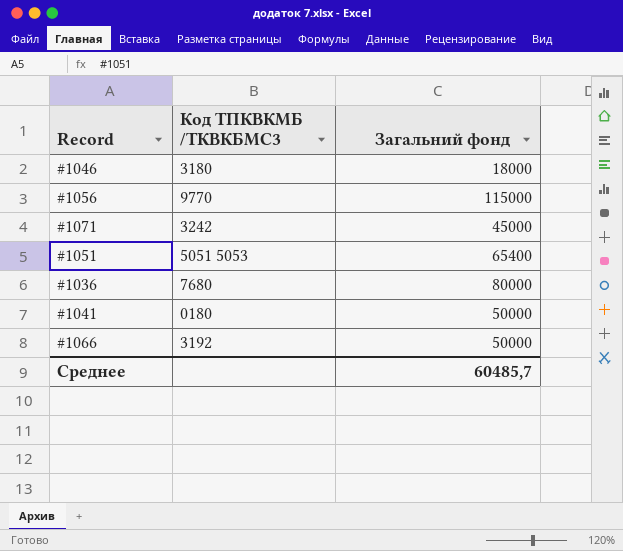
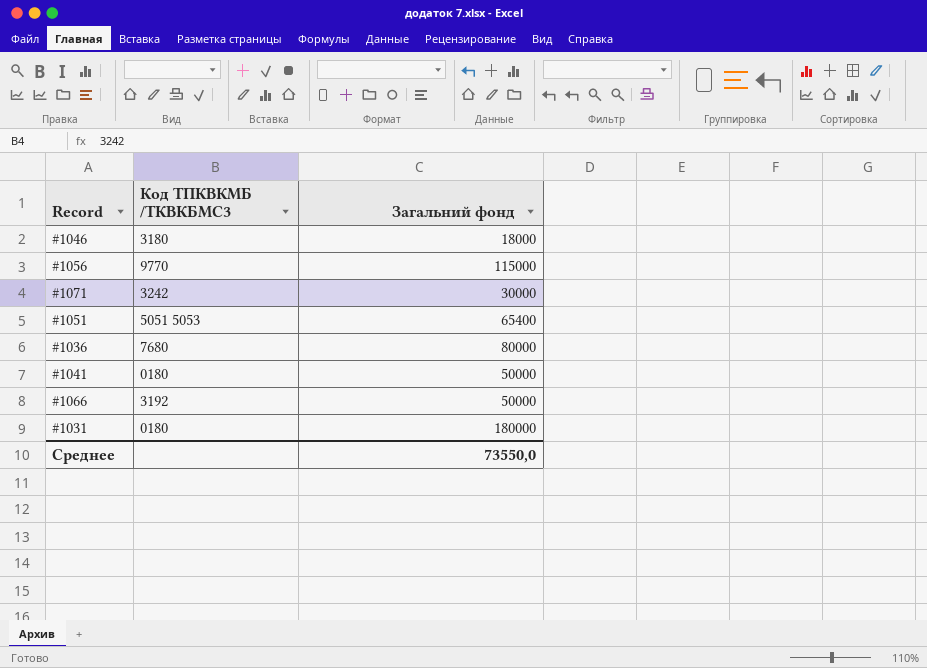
#1071 | Загальний фонд: 45000 -> 30000
row #1031: none -> 0180 | 180000
Среднее | Загальний фонд: 60485,7 -> 73550,0

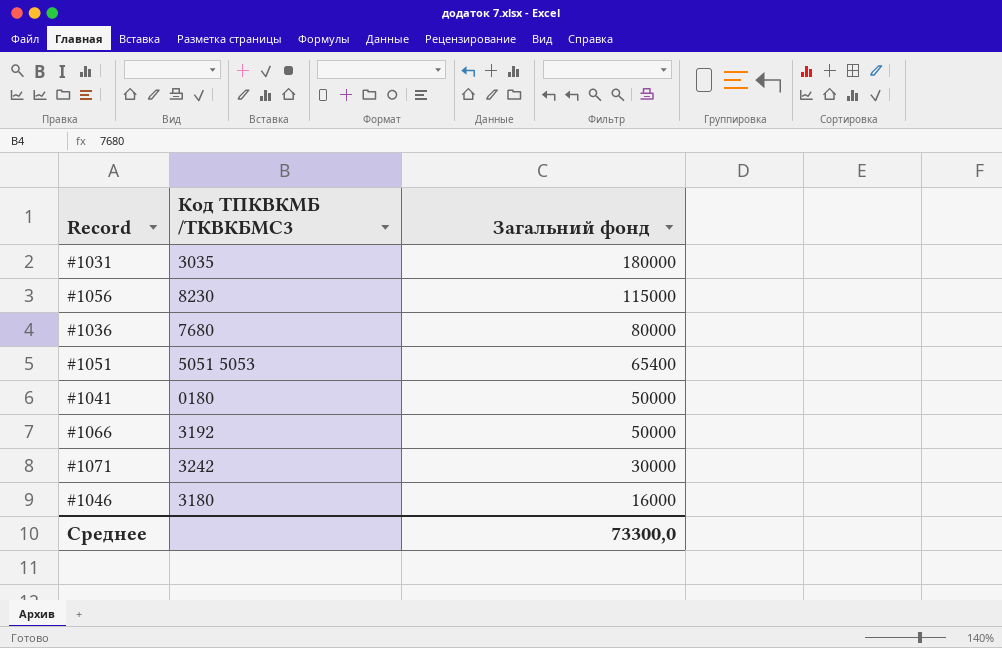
row order: none -> Загальний фонд descending
#1031 | Код ТПКВКМБ /ТКВКБМС3: 0180 -> 3035
#1056 | Код ТПКВКМБ /ТКВКБМС3: 9770 -> 8230
#1046 | Загальний фонд: 18000 -> 16000
Среднее | Загальний фонд: 73550,0 -> 73300,0

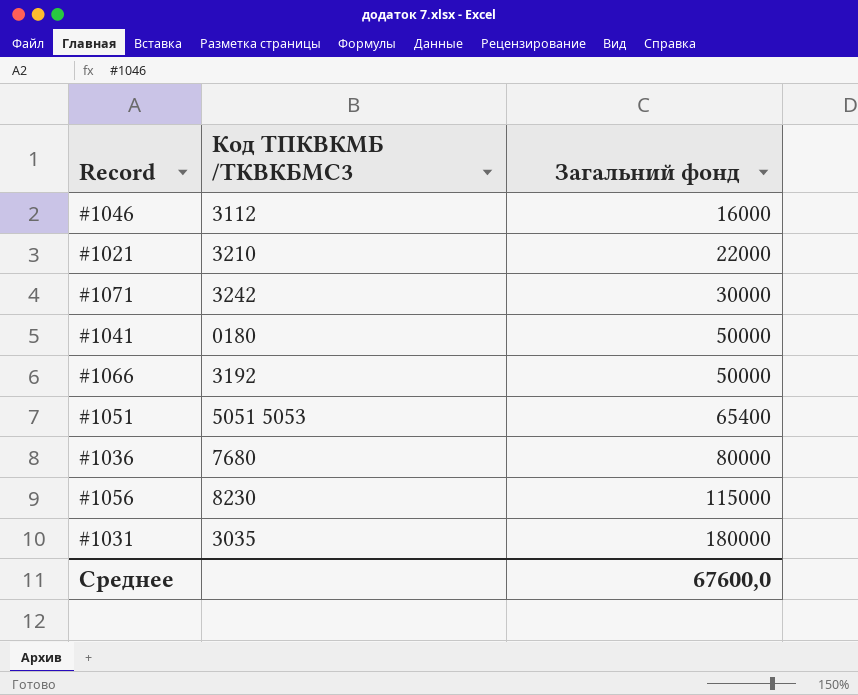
row order: Загальний фонд descending -> Загальний фонд ascending
#1046 | Код ТПКВКМБ /ТКВКБМС3: 3180 -> 3112
row #1021: none -> 3210 | 22000
Среднее | Загальний фонд: 73300,0 -> 67600,0

